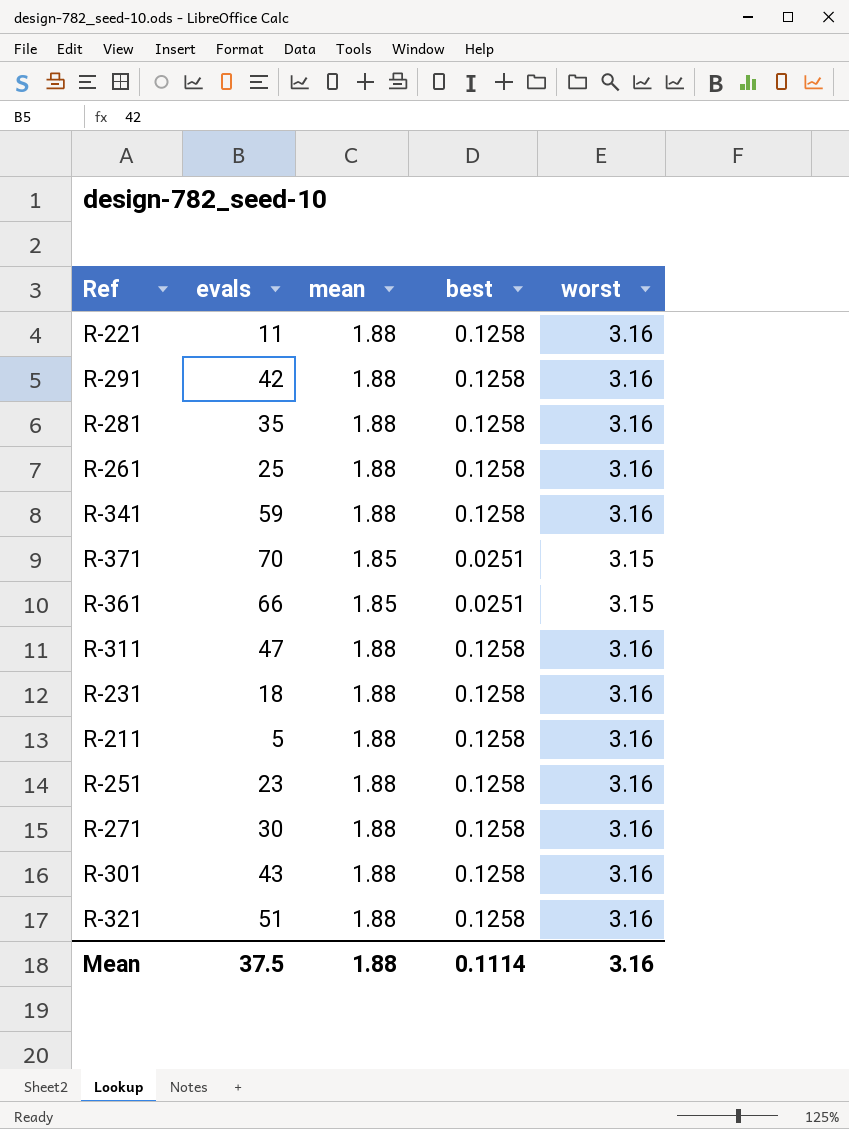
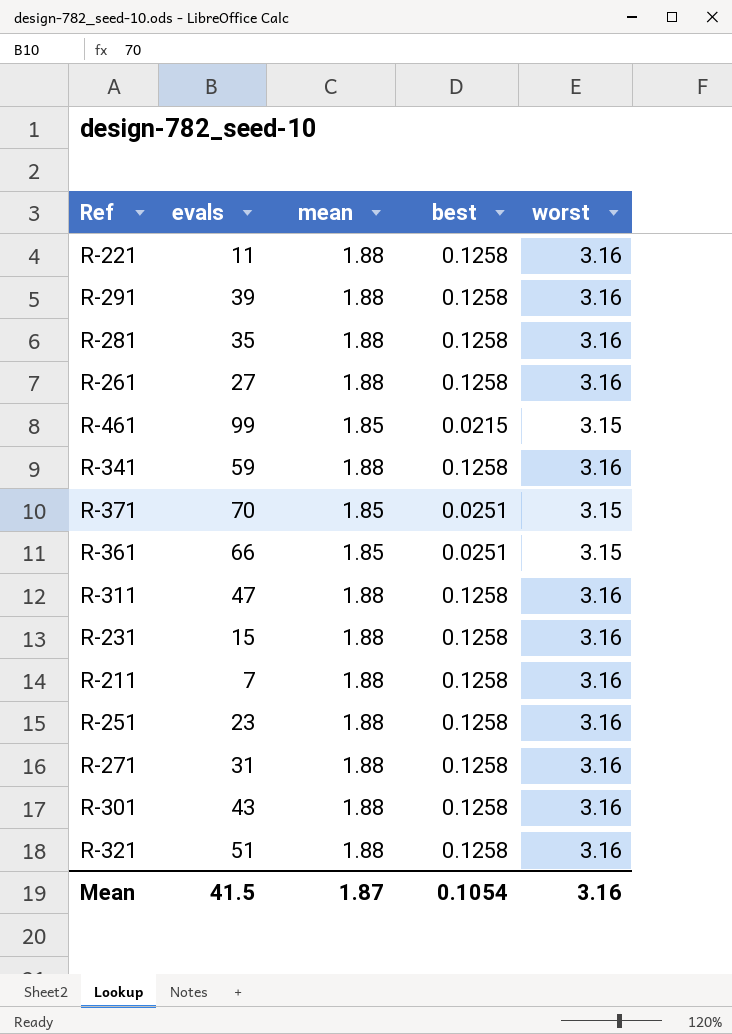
R-291 | evals: 42 -> 39
R-261 | evals: 25 -> 27
row R-461: none -> 99 | 1.85 | 0.0215 | 3.15
R-231 | evals: 18 -> 15
R-211 | evals: 5 -> 7
R-271 | evals: 30 -> 31
Mean | evals: 37.5 -> 41.5
Mean | mean: 1.88 -> 1.87
Mean | best: 0.1114 -> 0.1054

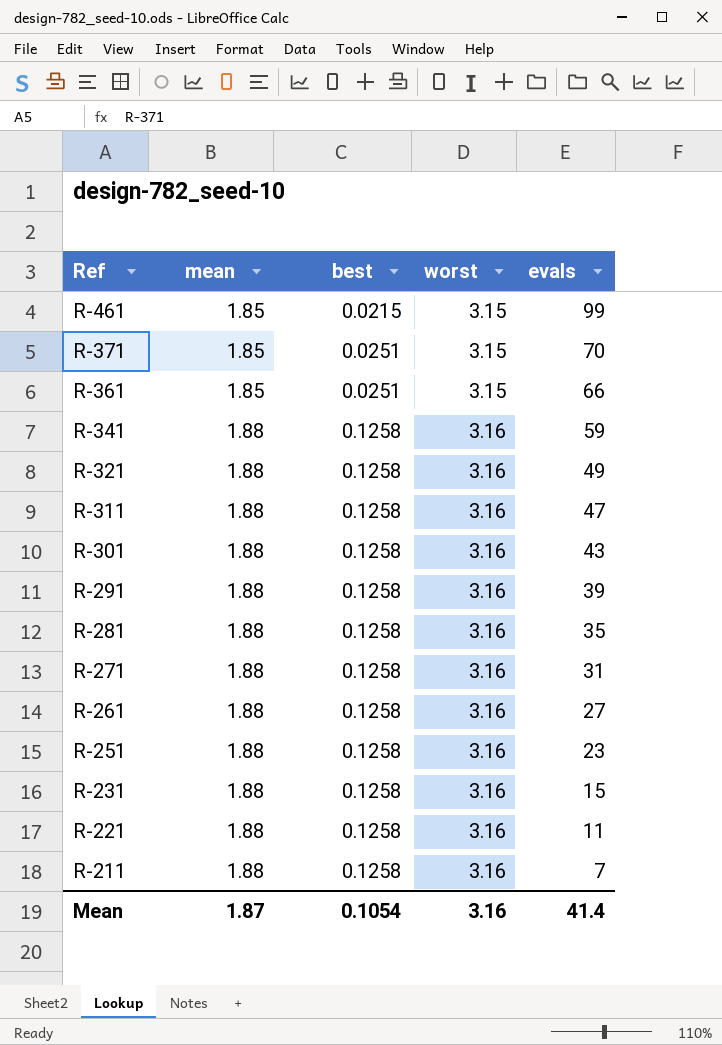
row order: none -> Ref descending
column evals | position: 2 -> 5
R-321 | evals: 51 -> 49
Mean | evals: 41.5 -> 41.4

